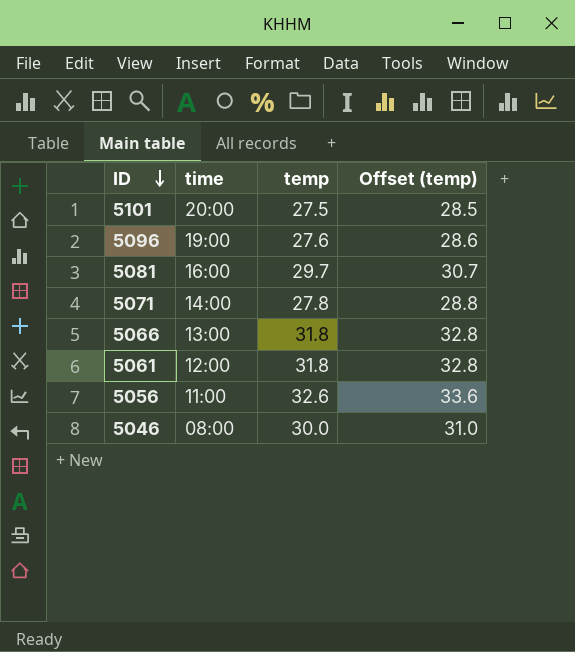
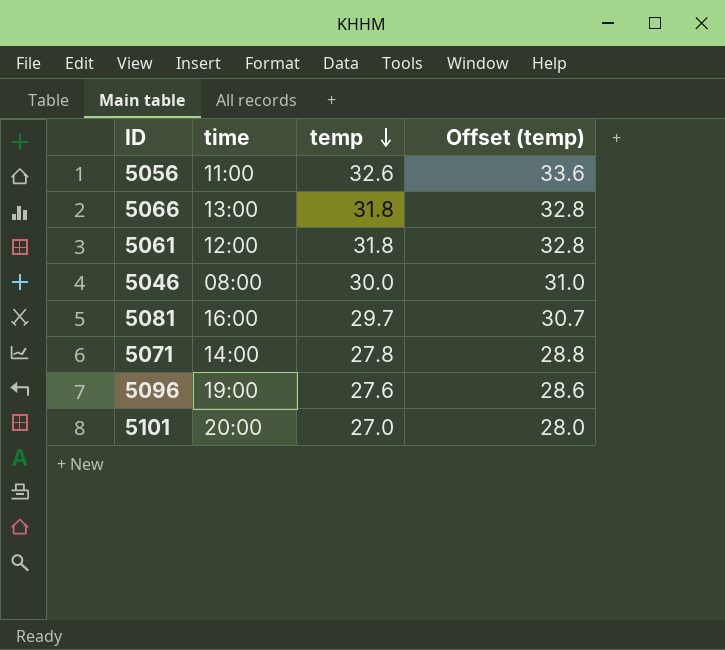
row order: ID descending -> temp descending
5101 | temp: 27.5 -> 27.0
5101 | Offset (temp): 28.5 -> 28.0

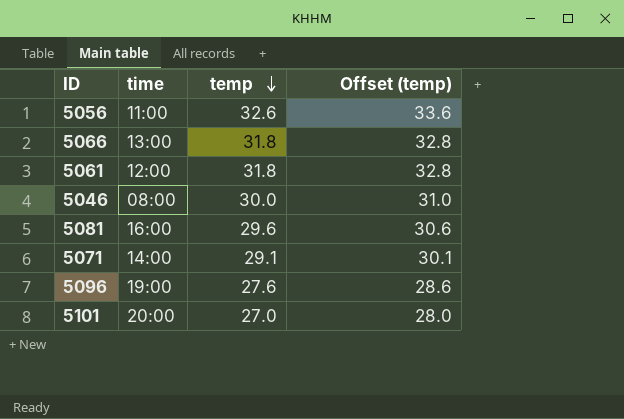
5081 | temp: 29.7 -> 29.6
5081 | Offset (temp): 30.7 -> 30.6
5071 | temp: 27.8 -> 29.1
5071 | Offset (temp): 28.8 -> 30.1

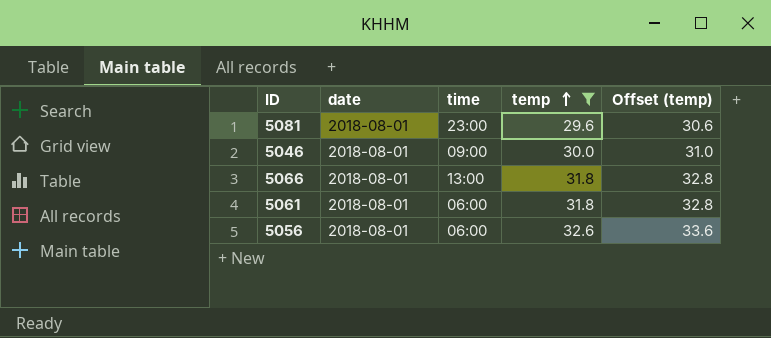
filter: none -> temp >= 29.6
row order: temp descending -> temp ascending
column date | position: none -> 2
5081 | time: 16:00 -> 23:00
5046 | time: 08:00 -> 09:00
5061 | time: 12:00 -> 06:00
5056 | time: 11:00 -> 06:00

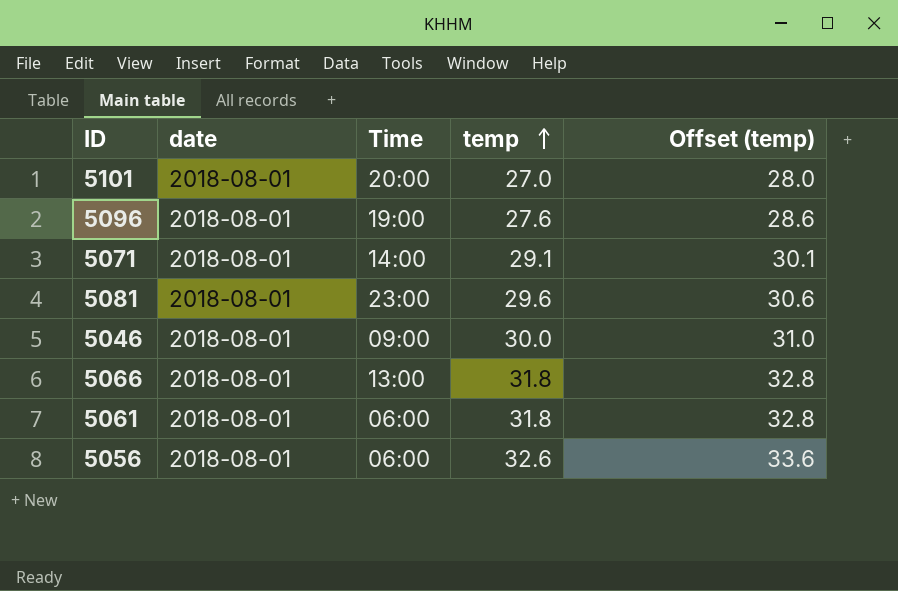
filter: temp >= 29.6 -> none
column name: time -> Time

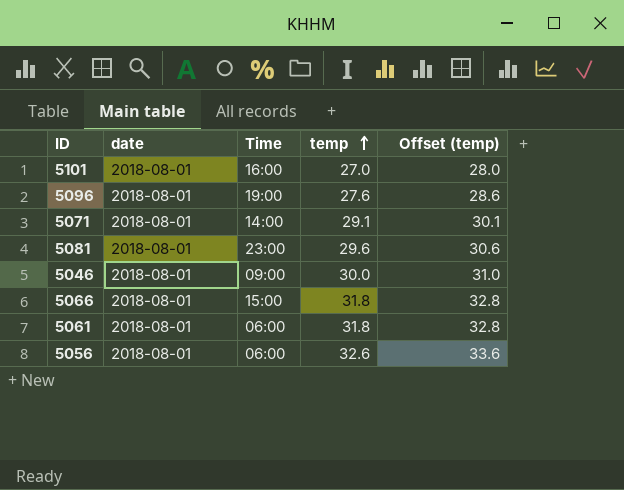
5101 | Time: 20:00 -> 16:00
5066 | Time: 13:00 -> 15:00

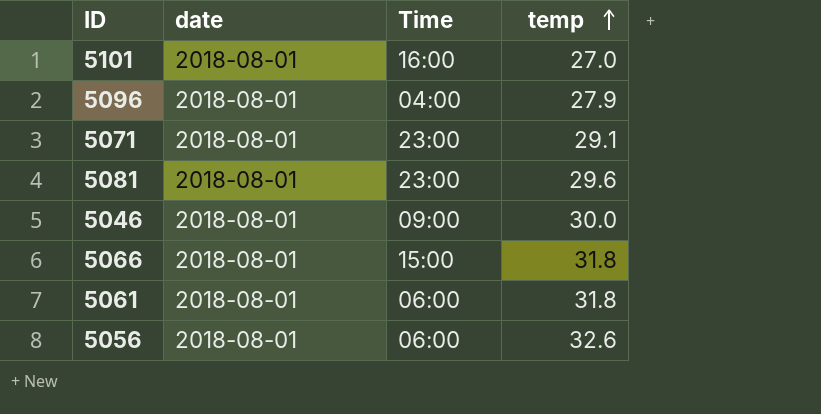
column Offset (temp) | formula: [temp] + 1 -> none
5096 | Time: 19:00 -> 04:00
5096 | temp: 27.6 -> 27.9
5071 | Time: 14:00 -> 23:00

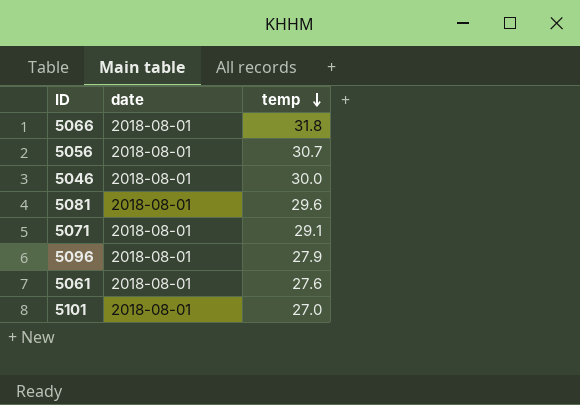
row order: temp ascending -> temp descending
column Time | position: 3 -> none
5056 | temp: 32.6 -> 30.7
5061 | temp: 31.8 -> 27.6

